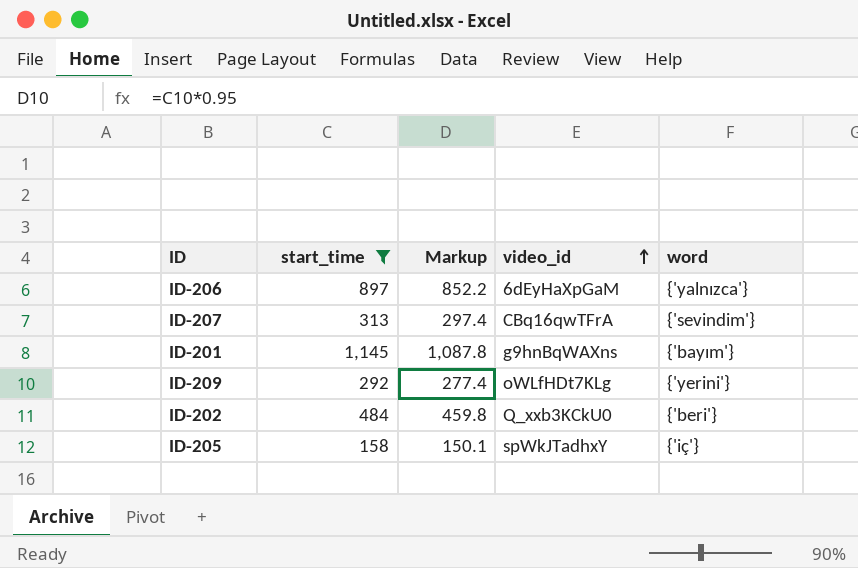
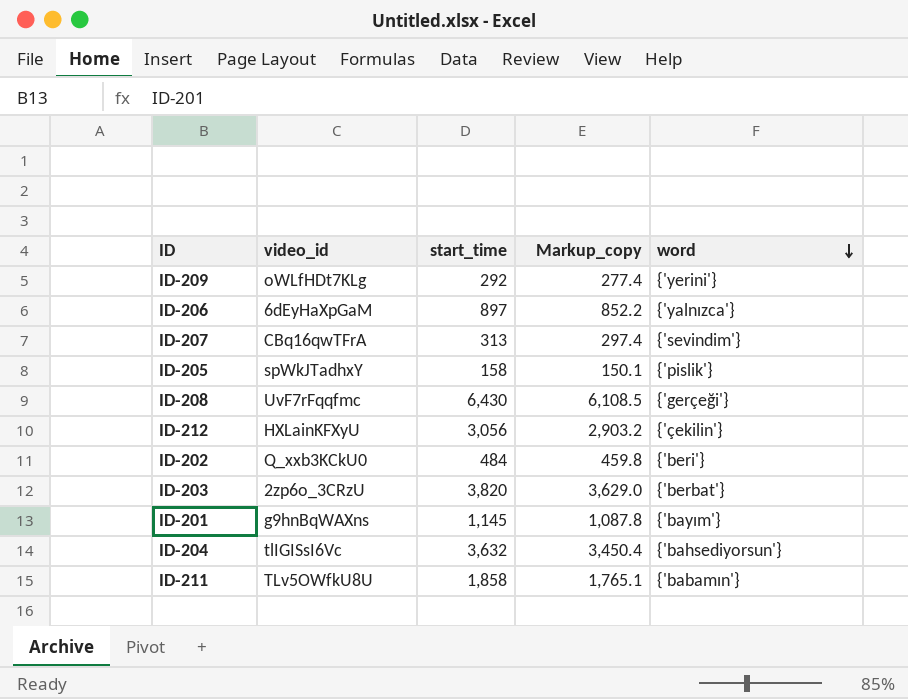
filter: start_time <= 1,145 -> none
row order: video_id ascending -> word descending
column video_id | position: 4 -> 2
column name: Markup -> Markup_copy
ID-205 | word: {'iç'} -> {'pislik'}

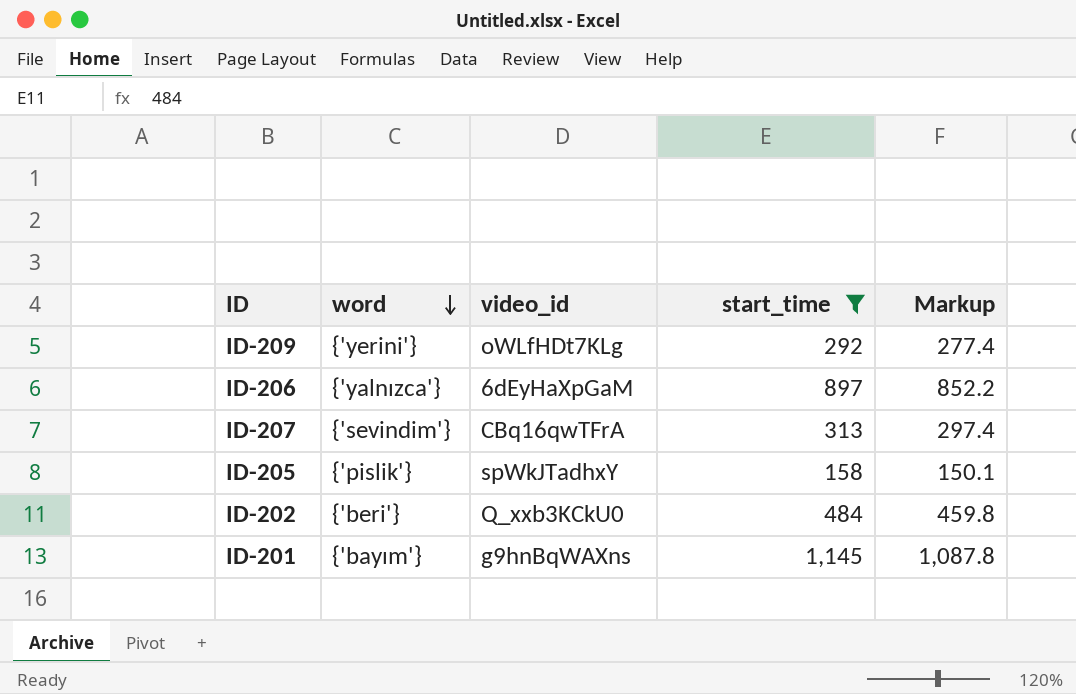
filter: none -> start_time <= 1,145
column word | position: 5 -> 2
column name: Markup_copy -> Markup

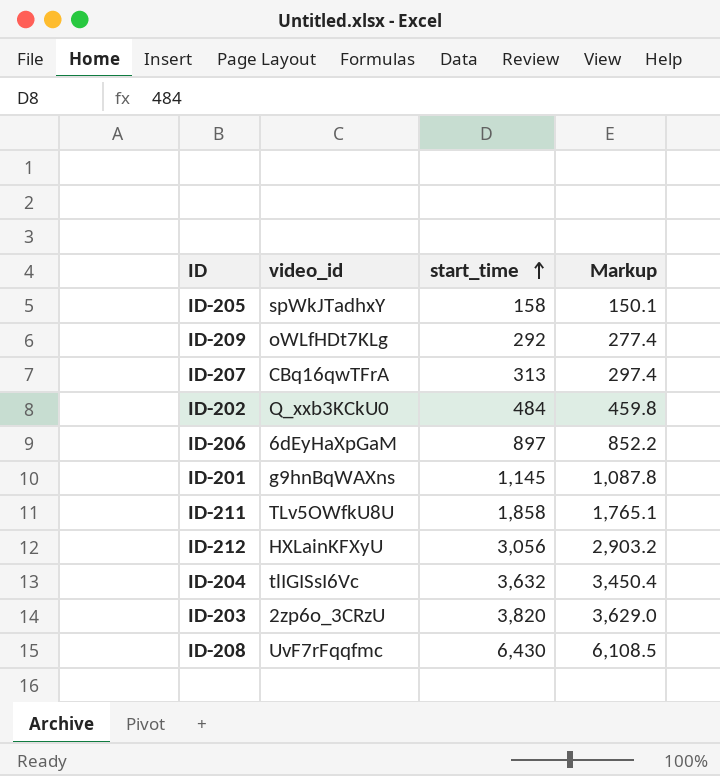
filter: start_time <= 1,145 -> none
row order: word descending -> start_time ascending
column word | position: 2 -> none

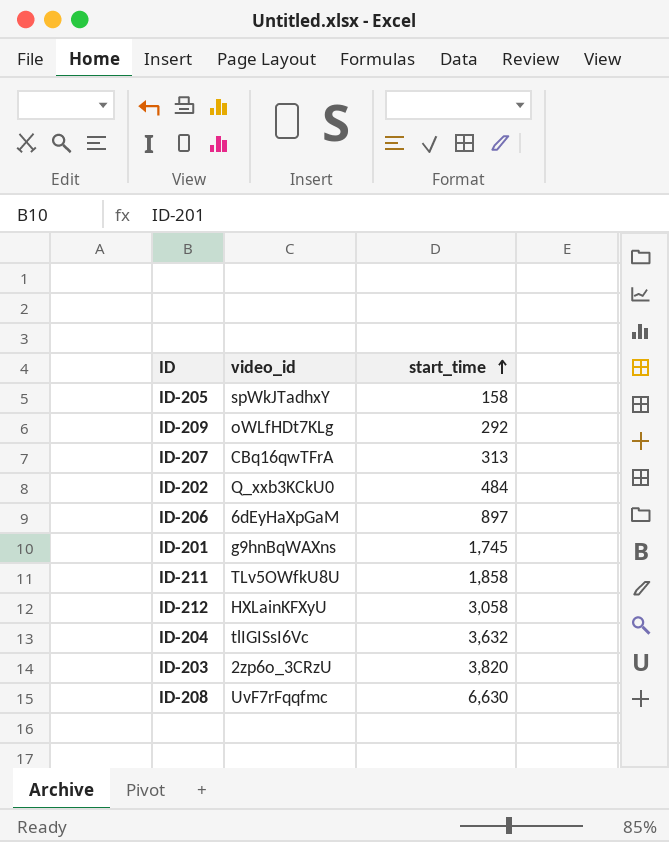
column Markup | formula: [start_time] * 0.95 -> none
ID-201 | start_time: 1,145 -> 1,745
ID-212 | start_time: 3,056 -> 3,058
ID-208 | start_time: 6,430 -> 6,630

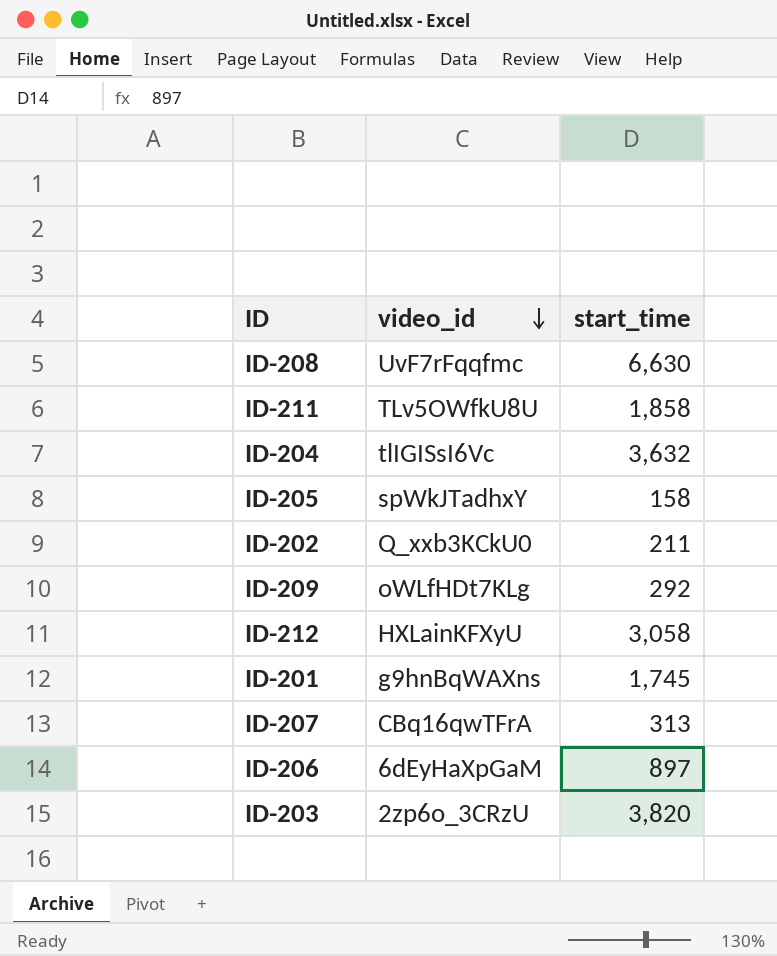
row order: start_time ascending -> video_id descending
ID-202 | start_time: 484 -> 211

